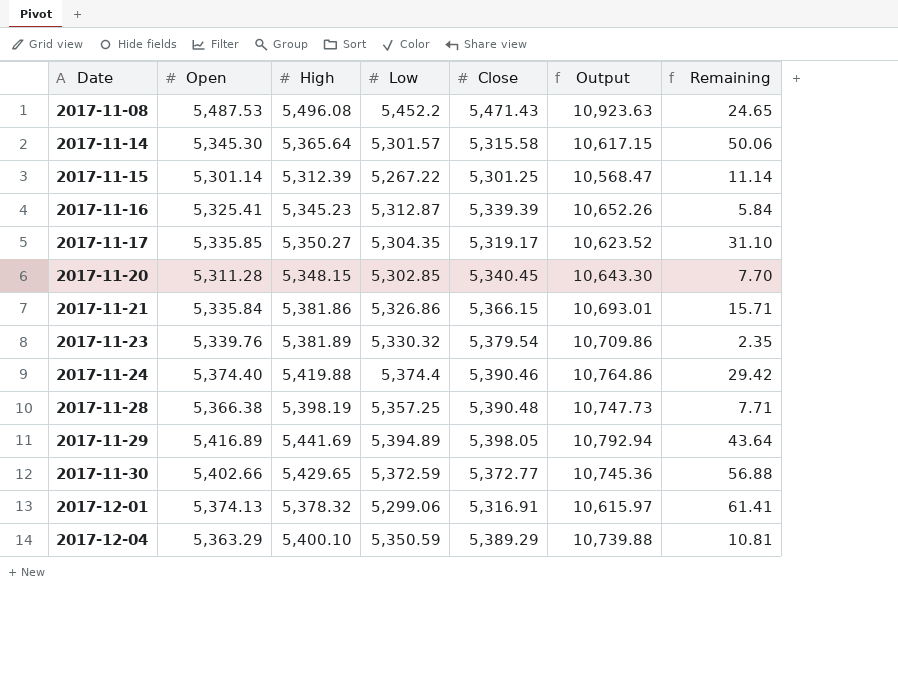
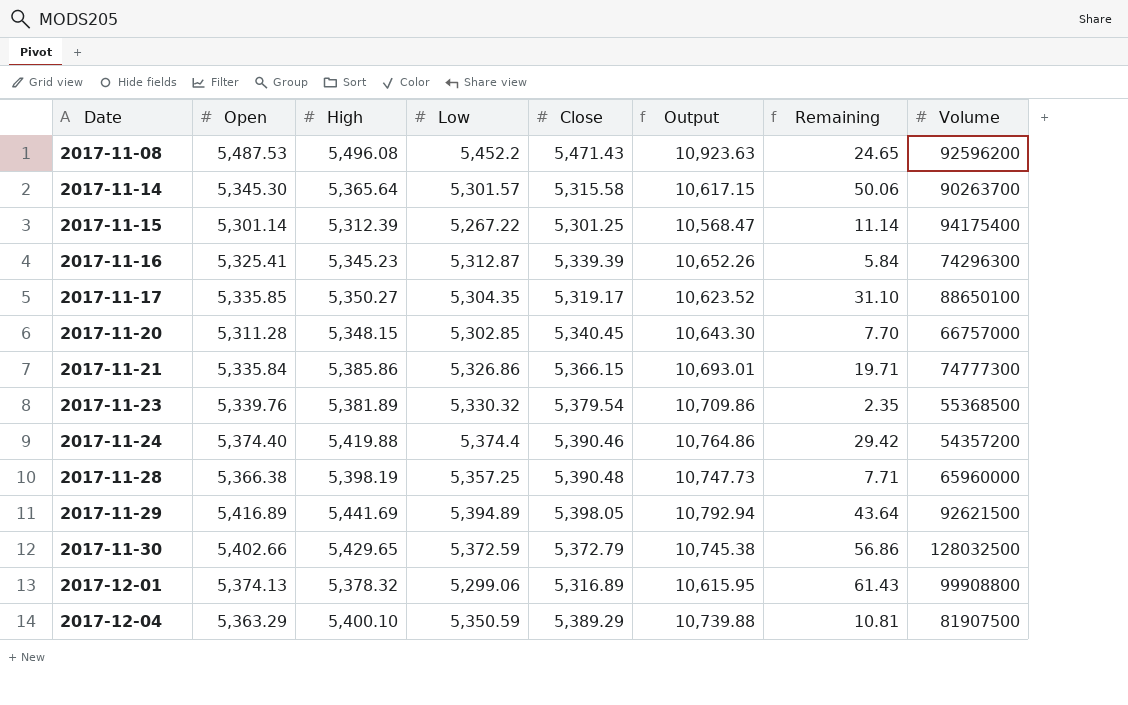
column Volume | position: none -> 8
2017-11-21 | High: 5,381.86 -> 5,385.86
2017-11-21 | Remaining: 15.71 -> 19.71
2017-11-30 | Close: 5,372.77 -> 5,372.79
2017-11-30 | Output: 10,745.36 -> 10,745.38
2017-11-30 | Remaining: 56.88 -> 56.86
2017-12-01 | Close: 5,316.91 -> 5,316.89
2017-12-01 | Output: 10,615.97 -> 10,615.95
2017-12-01 | Remaining: 61.41 -> 61.43

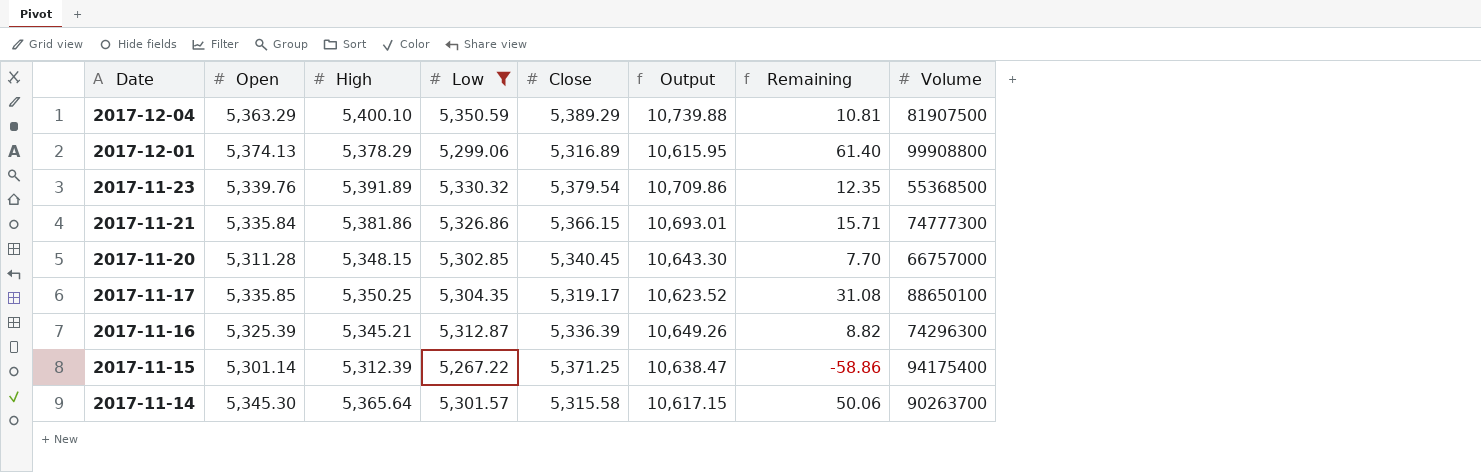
filter: none -> Low <= 5,350.59
row order: Date ascending -> Date descending
2017-12-01 | High: 5,378.32 -> 5,378.29
2017-12-01 | Remaining: 61.43 -> 61.40
2017-11-23 | High: 5,381.89 -> 5,391.89
2017-11-23 | Remaining: 2.35 -> 12.35
2017-11-21 | High: 5,385.86 -> 5,381.86
2017-11-21 | Remaining: 19.71 -> 15.71
2017-11-17 | High: 5,350.27 -> 5,350.25
2017-11-17 | Remaining: 31.10 -> 31.08
2017-11-16 | Open: 5,325.41 -> 5,325.39
2017-11-16 | High: 5,345.23 -> 5,345.21
2017-11-16 | Close: 5,339.39 -> 5,336.39
2017-11-16 | Output: 10,652.26 -> 10,649.26
2017-11-16 | Remaining: 5.84 -> 8.82
2017-11-15 | Close: 5,301.25 -> 5,371.25
2017-11-15 | Output: 10,568.47 -> 10,638.47
2017-11-15 | Remaining: 11.14 -> -58.86

